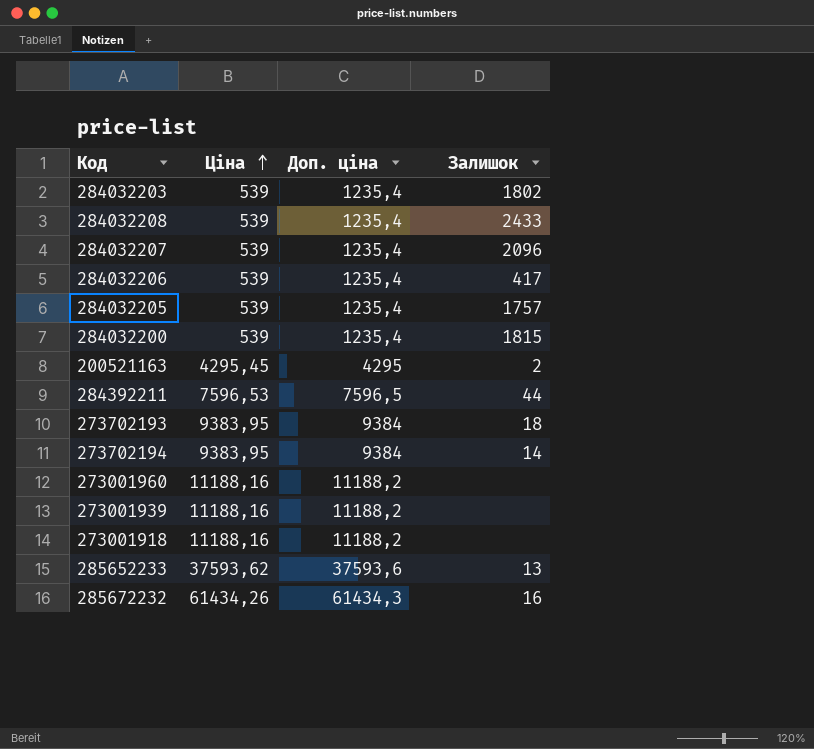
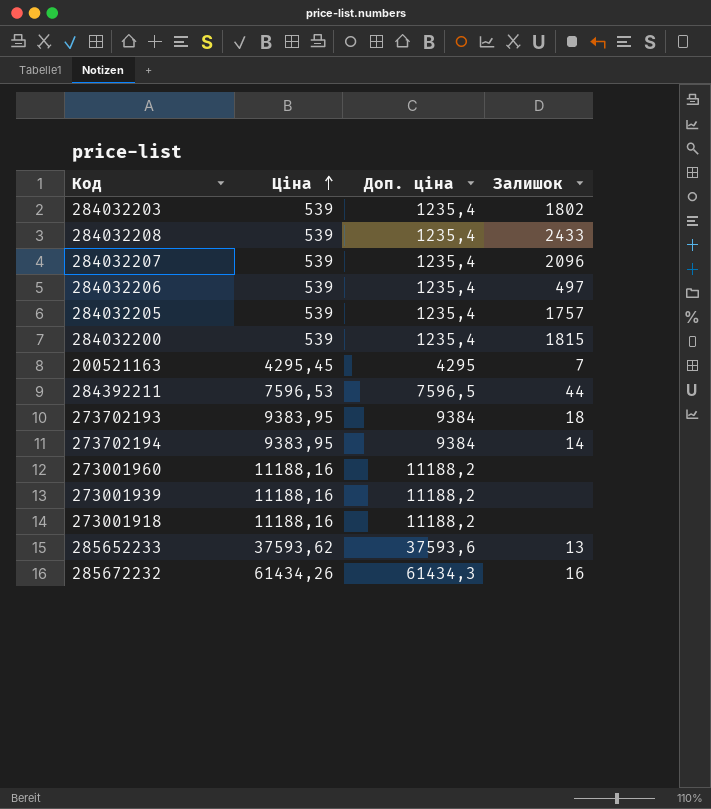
284032206 | Залишок: 417 -> 497
200521163 | Залишок: 2 -> 7

